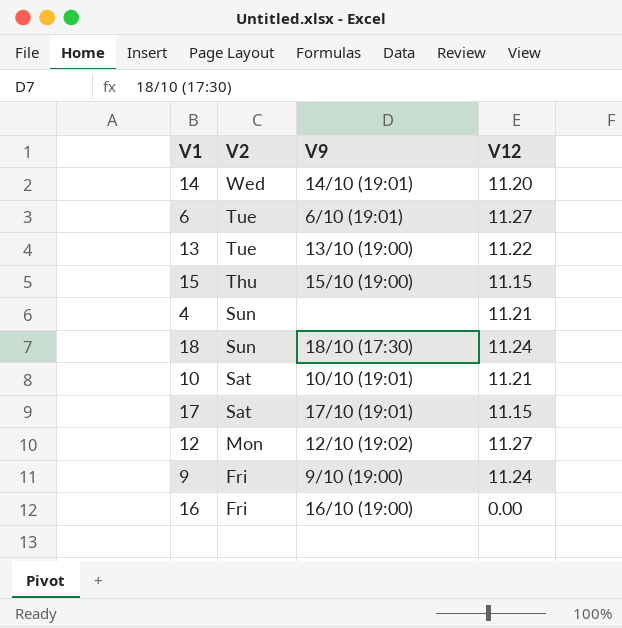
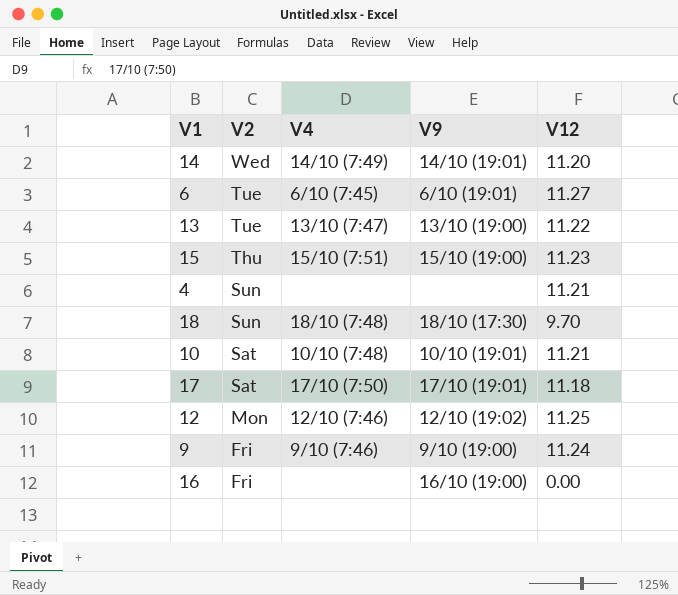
column V4 | position: none -> 3
15 | V12: 11.15 -> 11.23
18 | V12: 11.24 -> 9.70
17 | V12: 11.15 -> 11.18
12 | V12: 11.27 -> 11.25

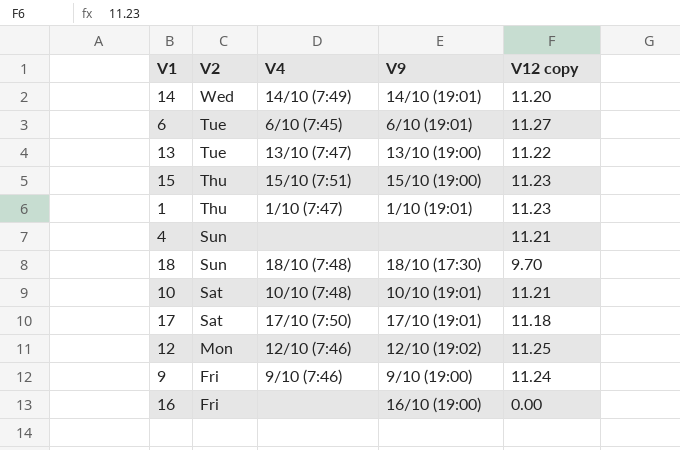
column name: V12 -> V12 copy
row 1: none -> Thu | 1/10 (7:47) | 1/10 (19:01) | 11.23

